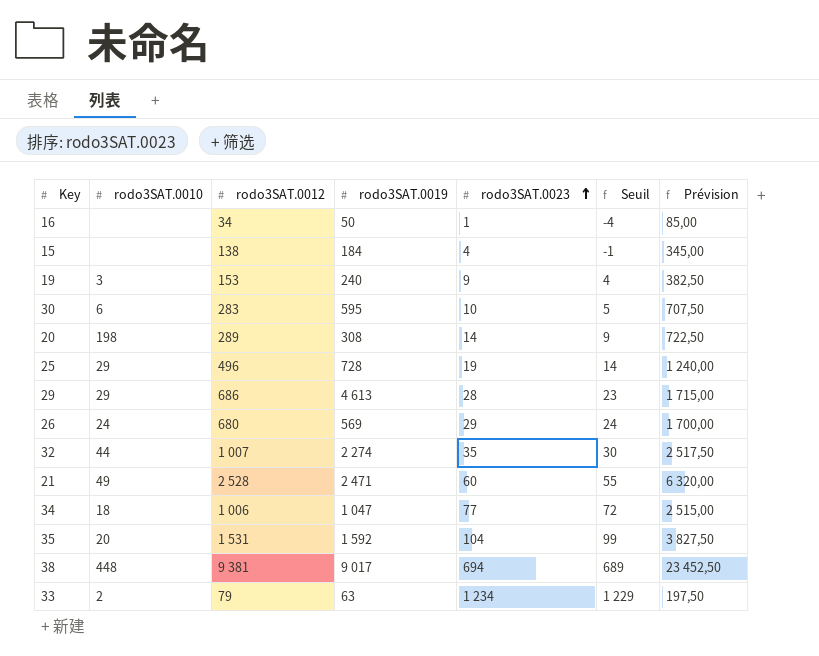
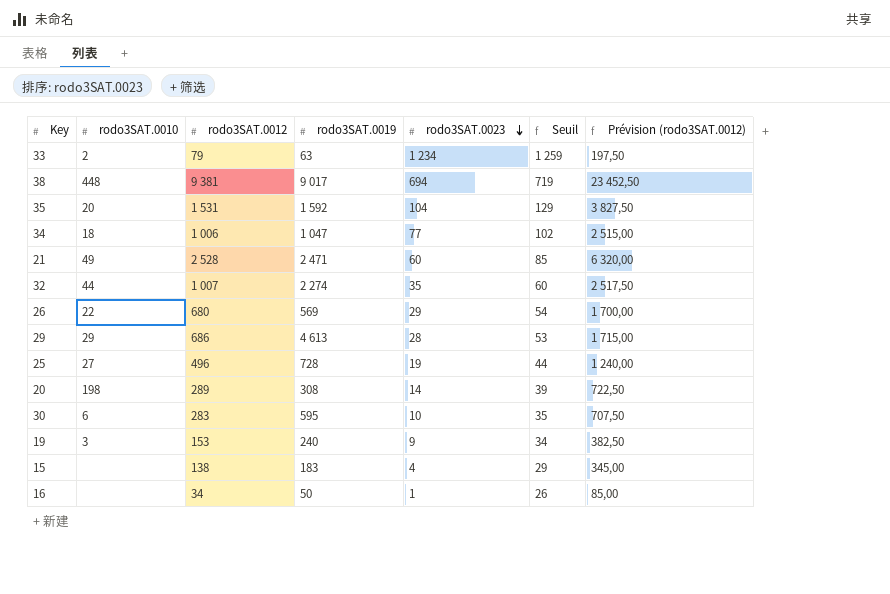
row order: rodo3SAT.0023 ascending -> rodo3SAT.0023 descending
column Seuil | formula: [rodo3SAT.0023] - 5 -> [rodo3SAT.0023] + 25
column name: Prévision -> Prévision (rodo3SAT.0012)
26 | rodo3SAT.0010: 24 -> 22
25 | rodo3SAT.0010: 29 -> 27
15 | rodo3SAT.0019: 184 -> 183

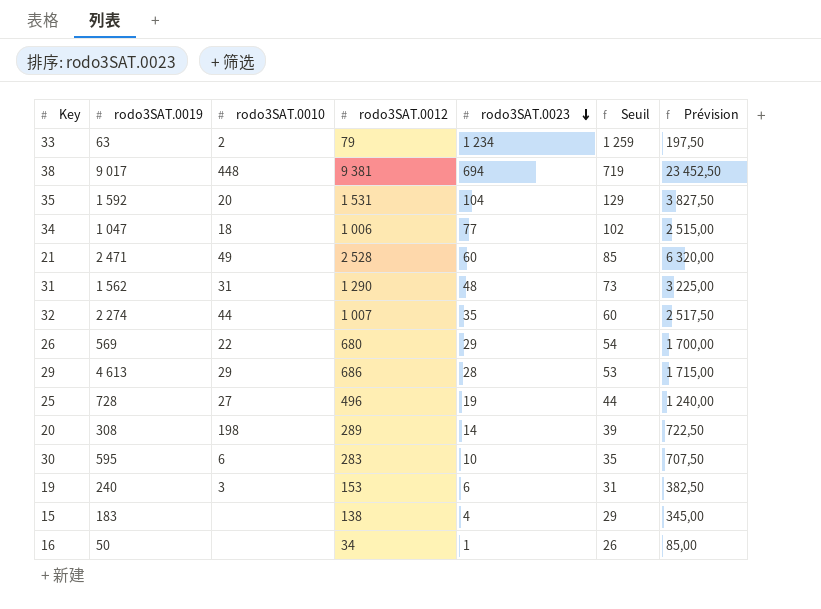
column rodo3SAT.0019 | position: 4 -> 2
column name: Prévision (rodo3SAT.0012) -> Prévision
row 31: none -> 1 562 | 31 | 1 290 | 48 | 73 | 3 225,00
19 | rodo3SAT.0023: 9 -> 6
19 | Seuil: 34 -> 31

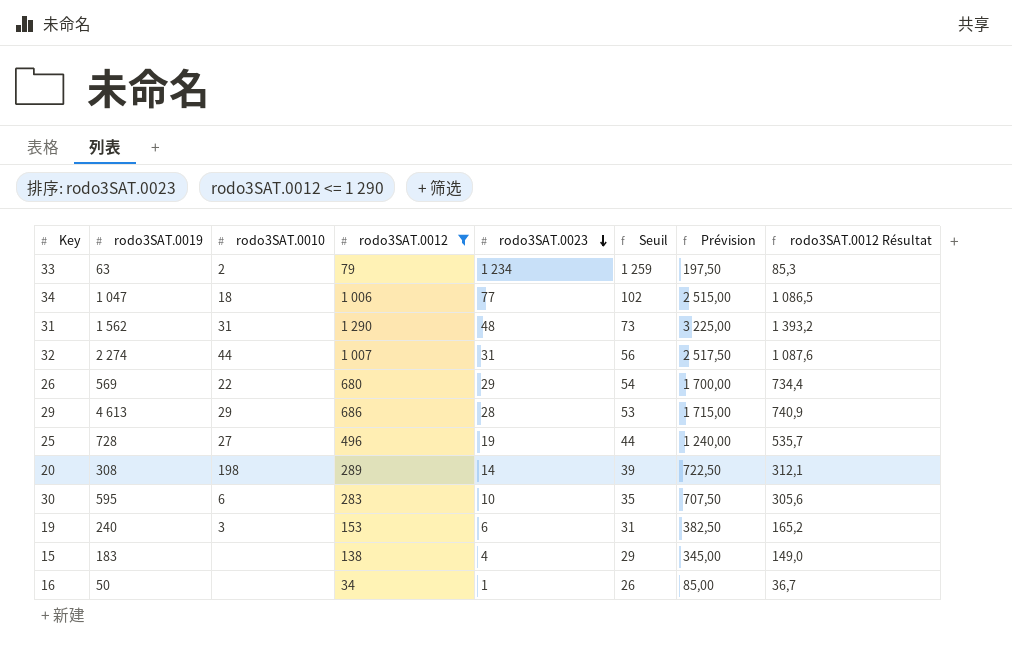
filter: none -> rodo3SAT.0012 <= 1 290
column rodo3SAT.0012 Résultat | formula: none -> [rodo3SAT.0012] * 1,08
32 | rodo3SAT.0023: 35 -> 31
32 | Seuil: 60 -> 56

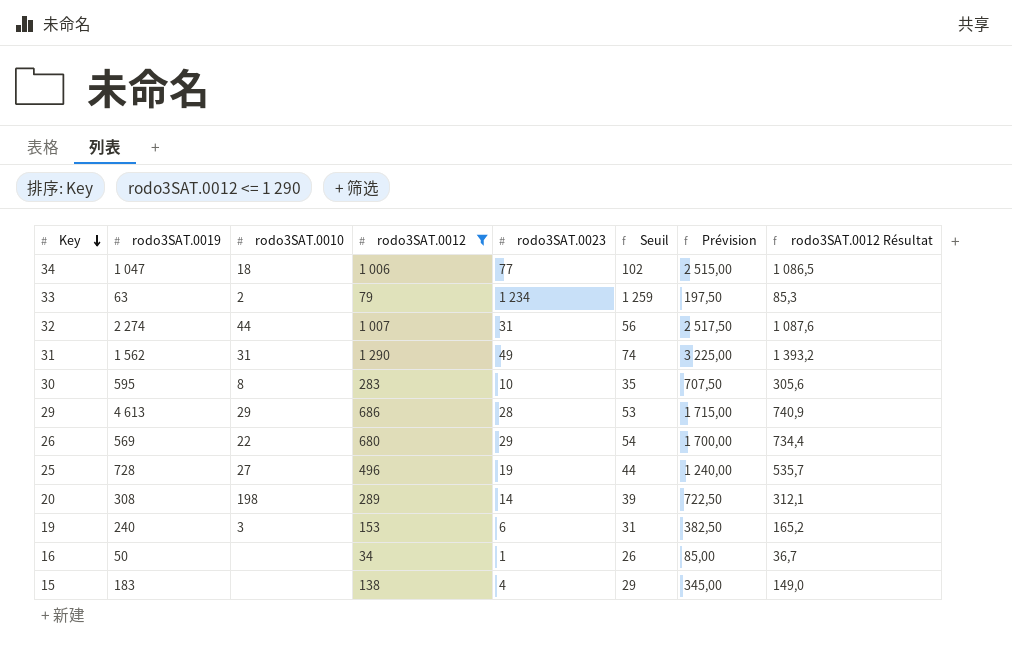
row order: rodo3SAT.0023 descending -> Key descending
31 | rodo3SAT.0023: 48 -> 49
31 | Seuil: 73 -> 74
30 | rodo3SAT.0010: 6 -> 8

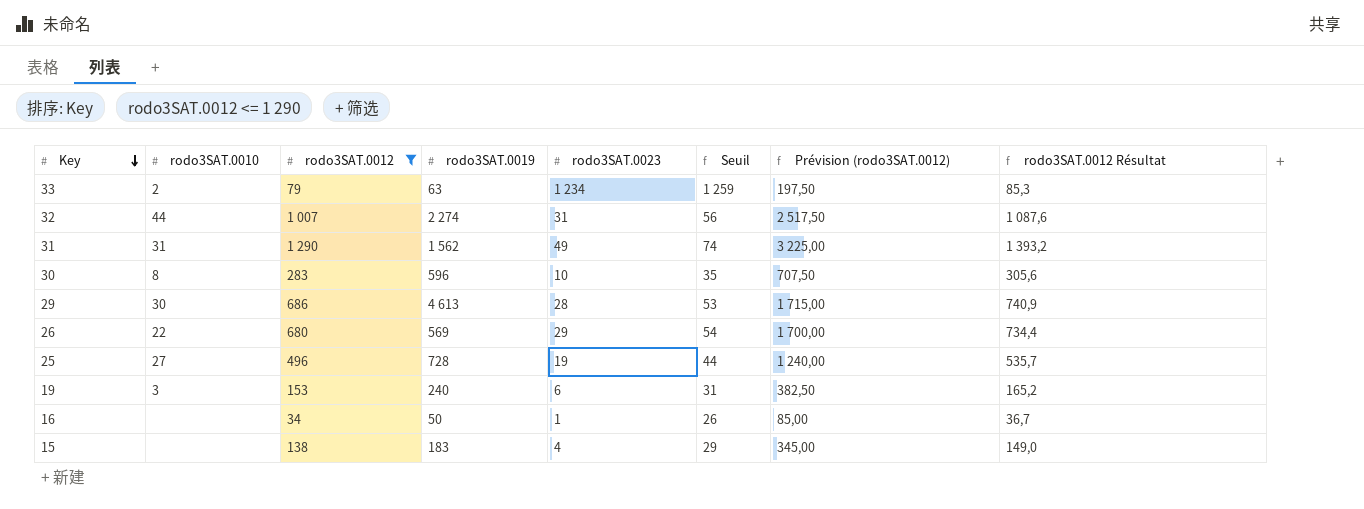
column rodo3SAT.0019 | position: 2 -> 4
column name: Prévision -> Prévision (rodo3SAT.0012)
row 34: 1 047 | 18 | 1 006 | 77 | 102 | 2 515,00 | 1 086,5 -> none
row 20: 308 | 198 | 289 | 14 | 39 | 722,50 | 312,1 -> none
30 | rodo3SAT.0019: 595 -> 596
29 | rodo3SAT.0010: 29 -> 30

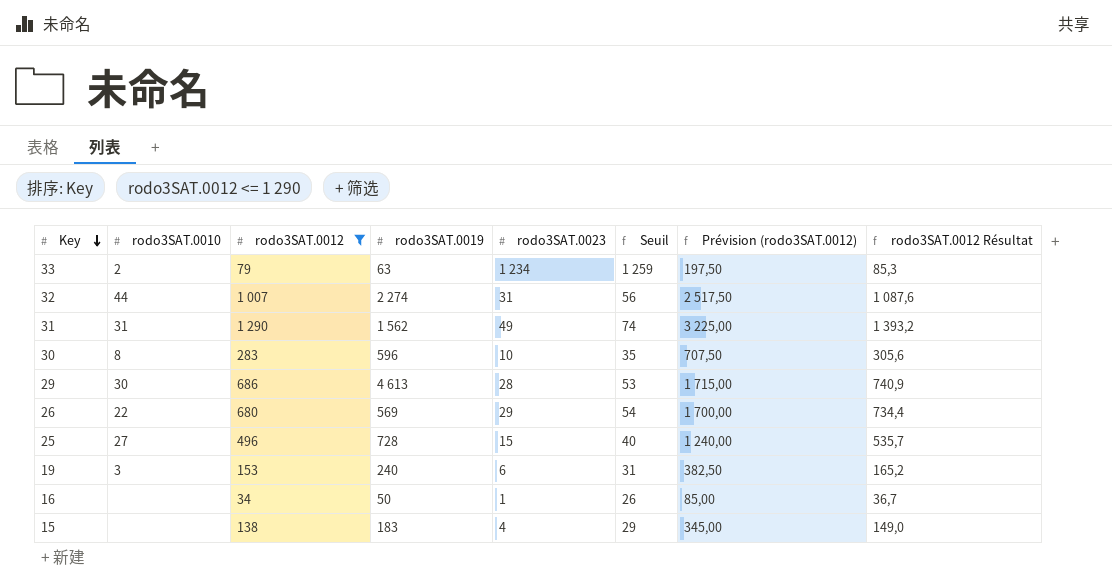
25 | rodo3SAT.0023: 19 -> 15
25 | Seuil: 44 -> 40

